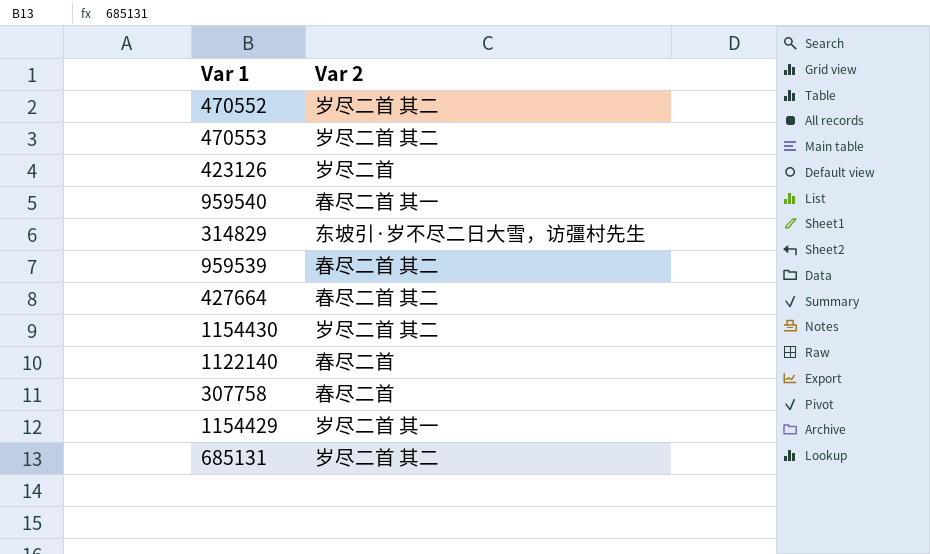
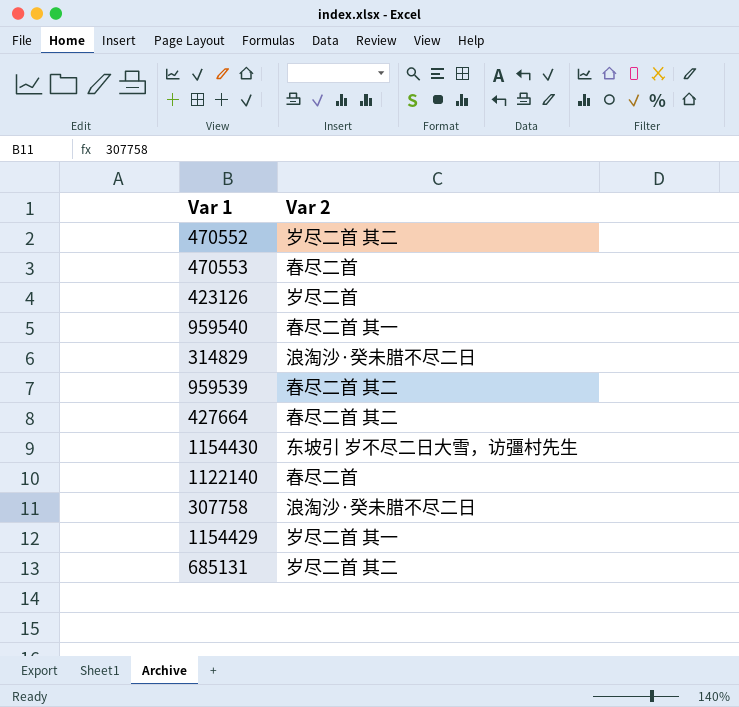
470553 | Var 2: 岁尽二首 其二 -> 春尽二首
314829 | Var 2: 东坡引·岁不尽二日大雪，访彊村先生 -> 浪淘沙·癸未腊不尽二日
1154430 | Var 2: 岁尽二首 其二 -> 东坡引 岁不尽二日大雪，访彊村先生
307758 | Var 2: 春尽二首 -> 浪淘沙·癸未腊不尽二日

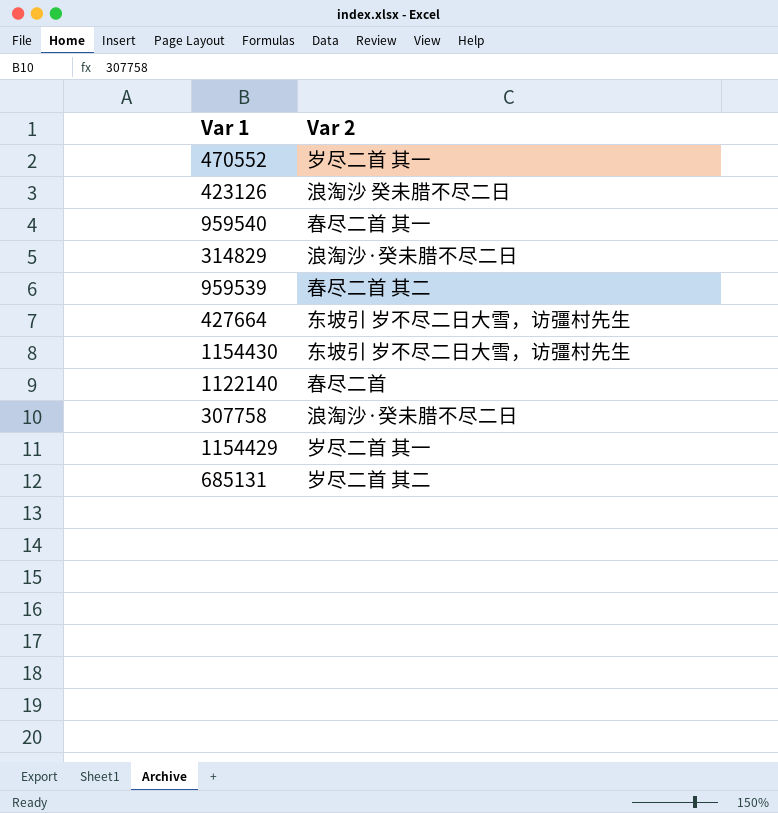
row 470553: 春尽二首 -> none
470552 | Var 2: 岁尽二首 其二 -> 岁尽二首 其一
423126 | Var 2: 岁尽二首 -> 浪淘沙 癸未腊不尽二日
427664 | Var 2: 春尽二首 其二 -> 东坡引 岁不尽二日大雪，访彊村先生

